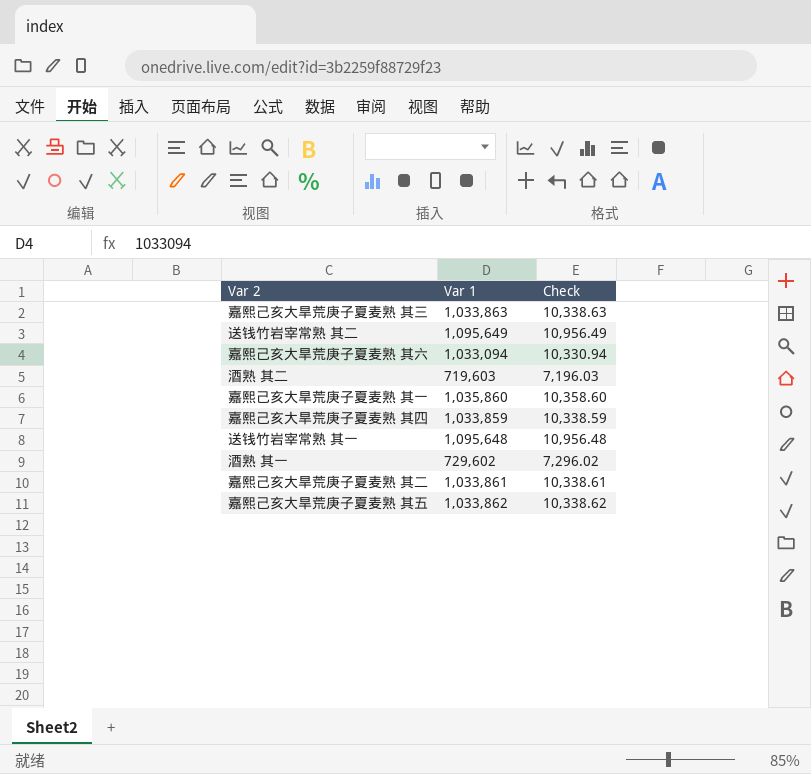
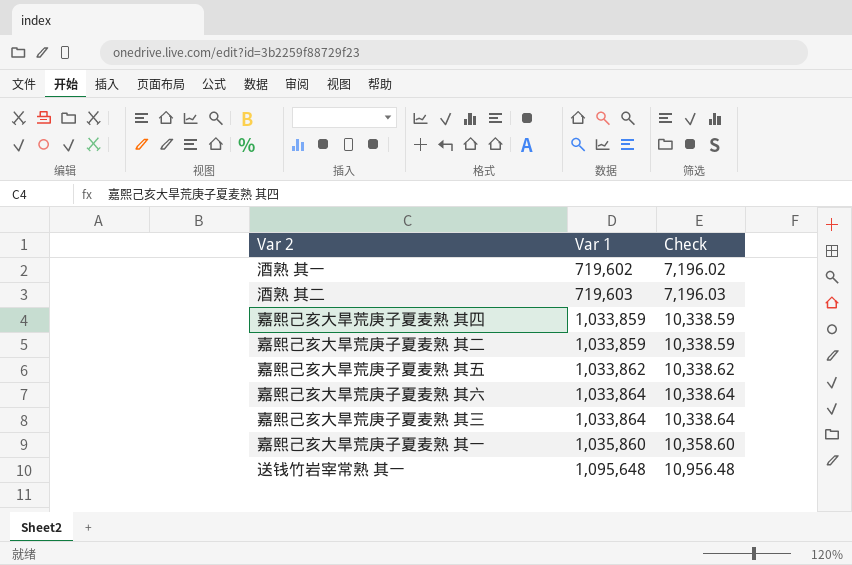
row order: none -> Var 1 ascending
row 送钱竹岩宰常熟 其二: 1,095,649 | 10,956.49 -> none
酒熟 其一 | Var 1: 729,602 -> 719,602
酒熟 其一 | Check: 7,296.02 -> 7,196.02
嘉熙己亥大旱荒庚子夏麦熟 其二 | Var 1: 1,033,861 -> 1,033,859
嘉熙己亥大旱荒庚子夏麦熟 其二 | Check: 10,338.61 -> 10,338.59
嘉熙己亥大旱荒庚子夏麦熟 其六 | Var 1: 1,033,094 -> 1,033,864
嘉熙己亥大旱荒庚子夏麦熟 其六 | Check: 10,330.94 -> 10,338.64
嘉熙己亥大旱荒庚子夏麦熟 其三 | Var 1: 1,033,863 -> 1,033,864
嘉熙己亥大旱荒庚子夏麦熟 其三 | Check: 10,338.63 -> 10,338.64

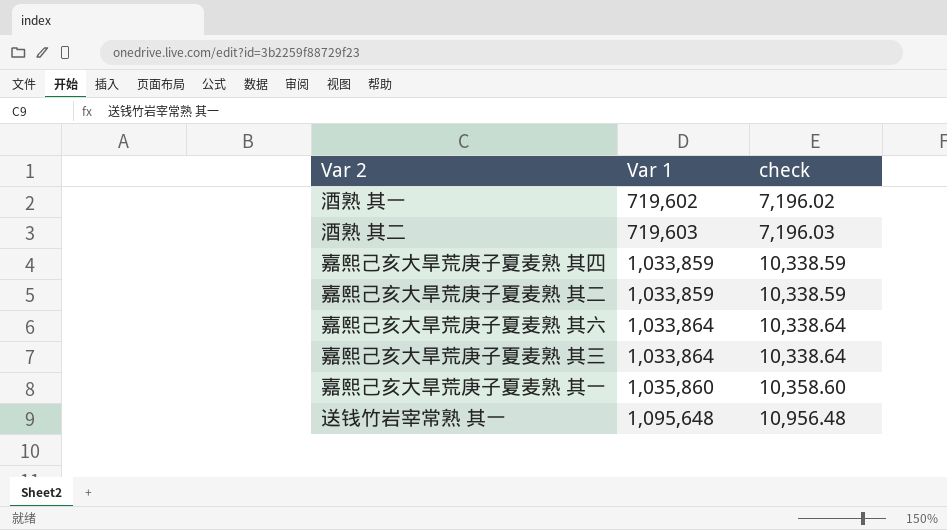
column name: Check -> check
row 嘉熙己亥大旱荒庚子夏麦熟 其五: 1,033,862 | 10,338.62 -> none

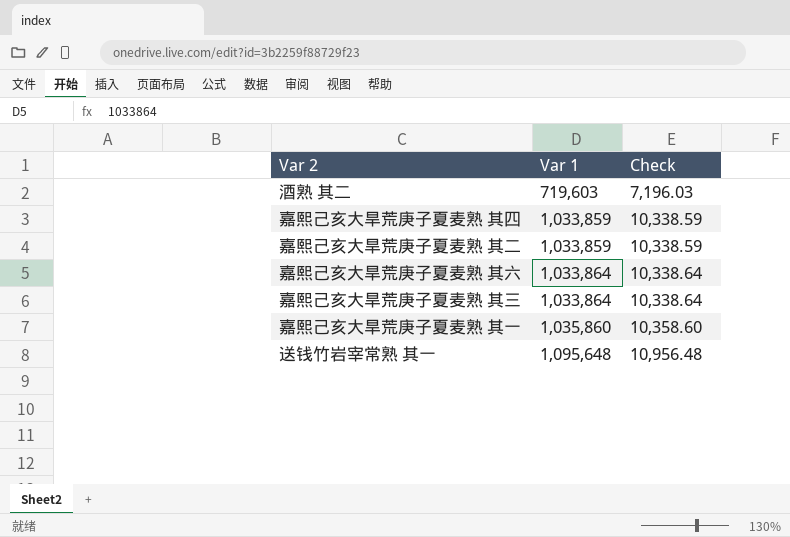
column name: check -> Check
row 酒熟 其一: 719,602 | 7,196.02 -> none

